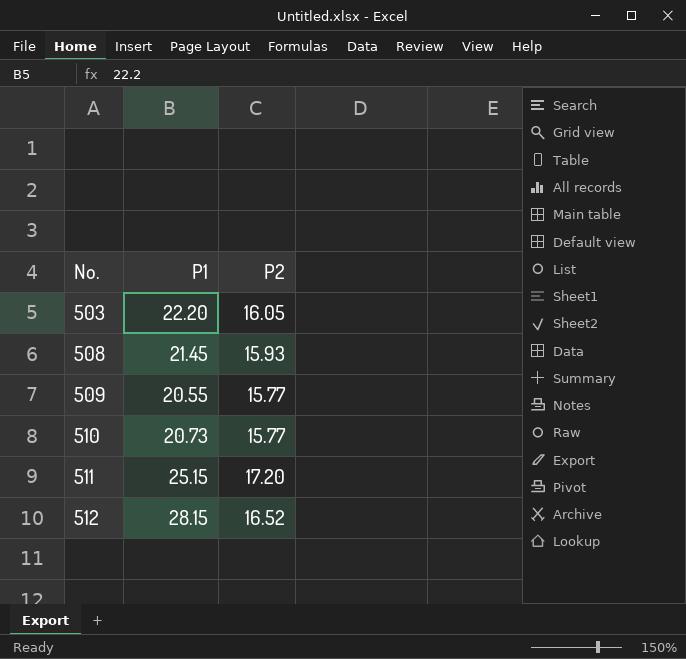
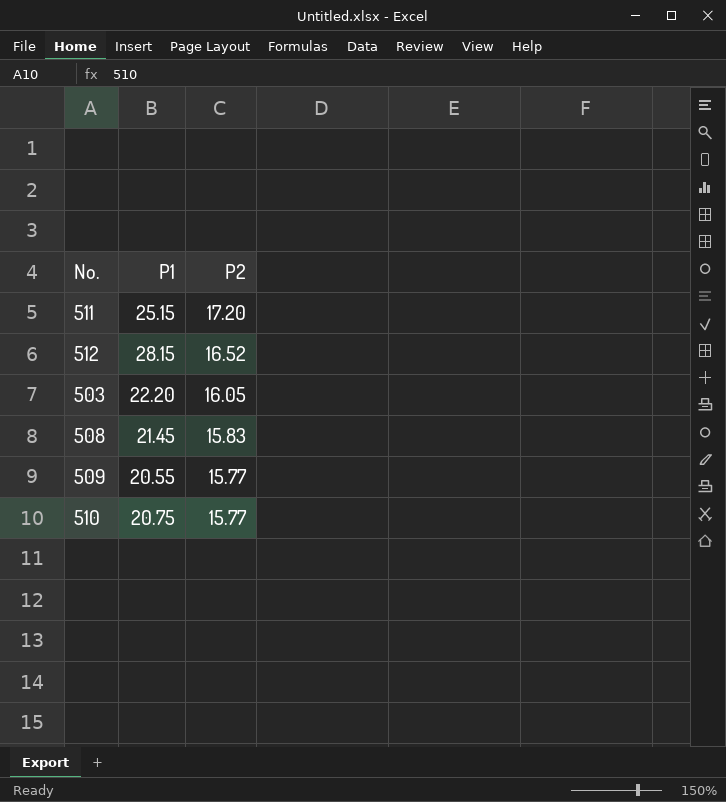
row order: No. ascending -> P2 descending
508 | P2: 15.93 -> 15.83
510 | P1: 20.73 -> 20.75

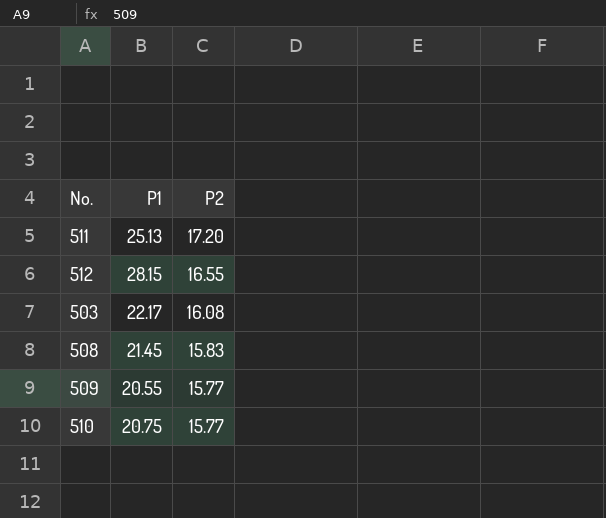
511 | P1: 25.15 -> 25.13
512 | P2: 16.52 -> 16.55
503 | P1: 22.20 -> 22.17
503 | P2: 16.05 -> 16.08

